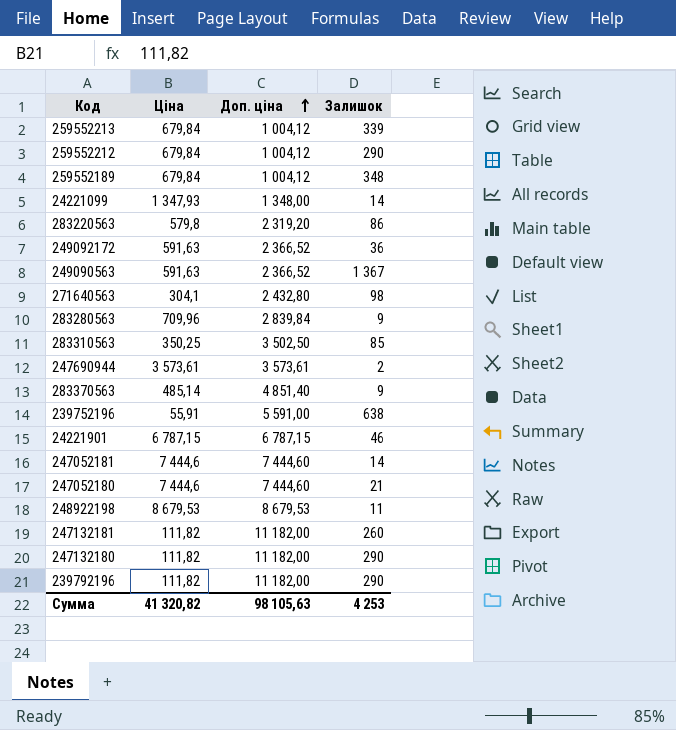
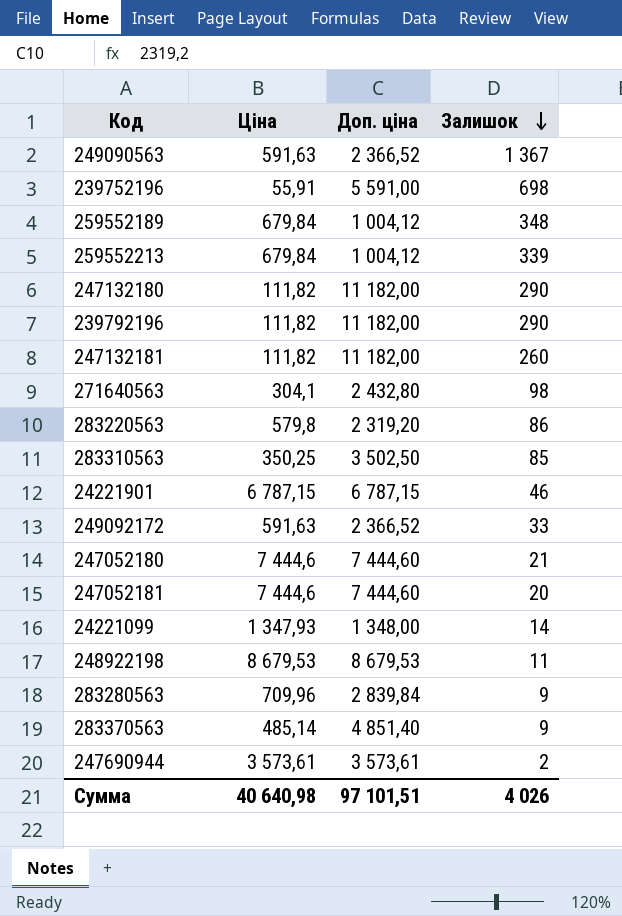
row order: Доп. ціна ascending -> Залишок descending
row 259552212: 679,84 | 1 004,12 | 290 -> none
239752196 | Залишок: 638 -> 698
249092172 | Залишок: 36 -> 33
247052181 | Залишок: 14 -> 20
Сумма | Ціна: 41 320,82 -> 40 640,98
Сумма | Доп. ціна: 98 105,63 -> 97 101,51
Сумма | Залишок: 4 253 -> 4 026

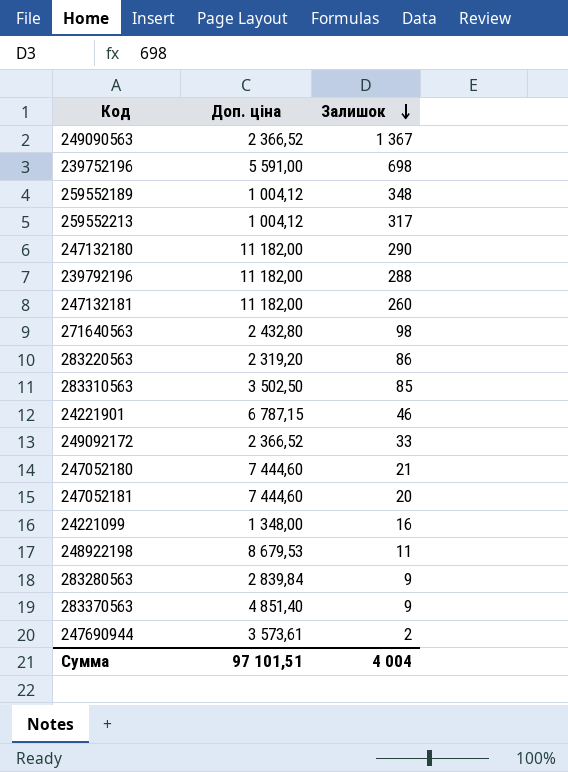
column Ціна | position: 2 -> none
259552213 | Залишок: 339 -> 317
239792196 | Залишок: 290 -> 288
24221099 | Залишок: 14 -> 16
Сумма | Залишок: 4 026 -> 4 004

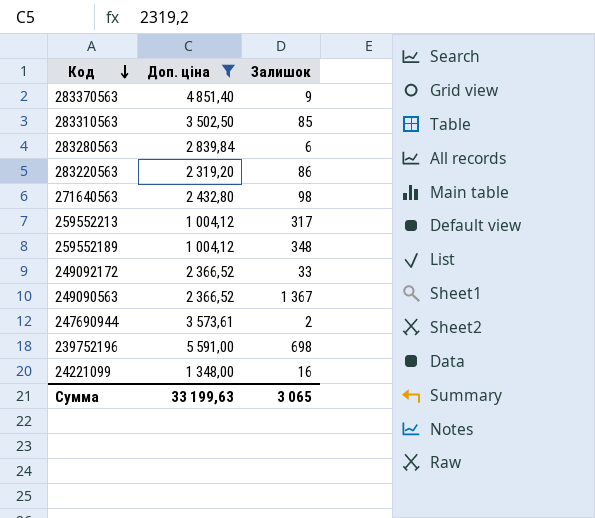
filter: none -> Доп. ціна <= 5 591,00
row order: Залишок descending -> Код descending
283280563 | Залишок: 9 -> 6
Сумма | Доп. ціна: 97 101,51 -> 33 199,63
Сумма | Залишок: 4 004 -> 3 065

